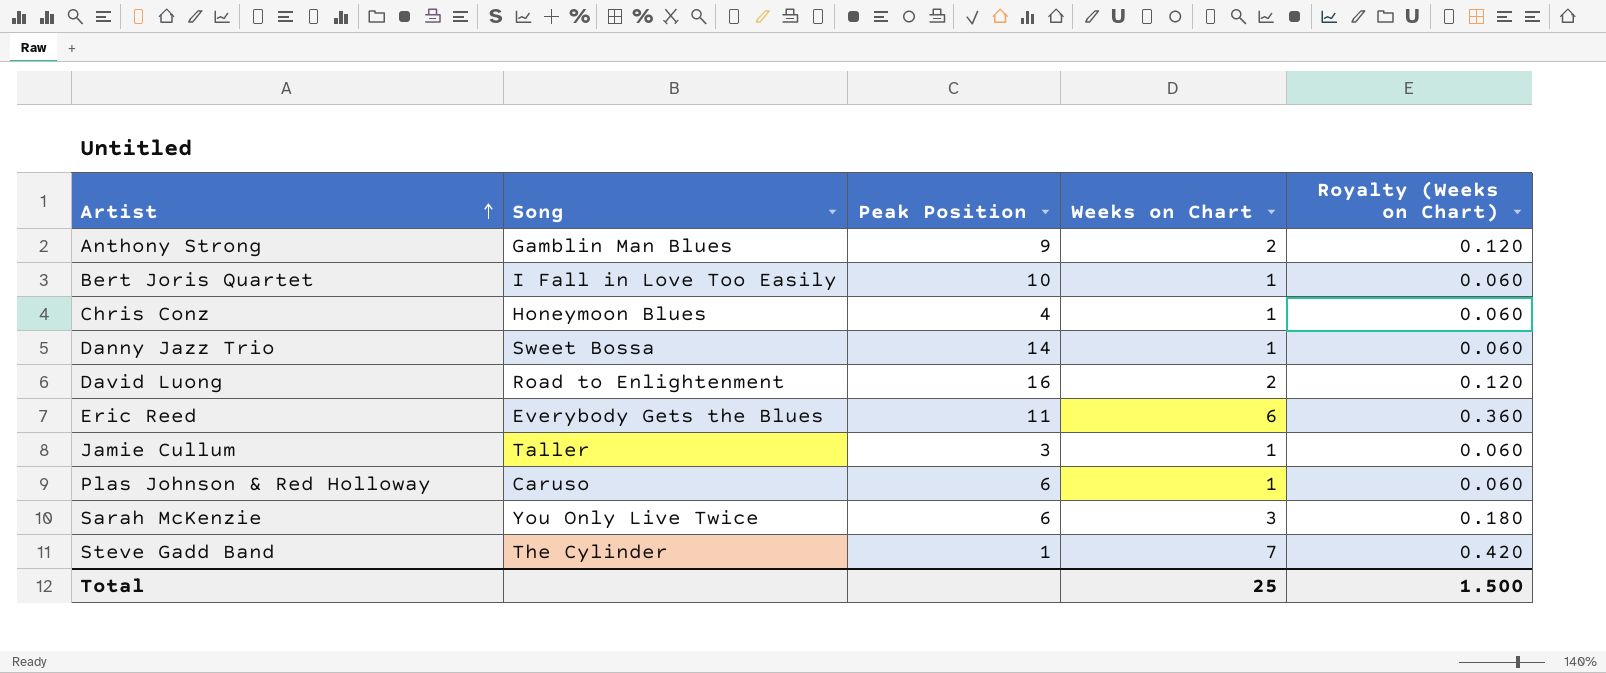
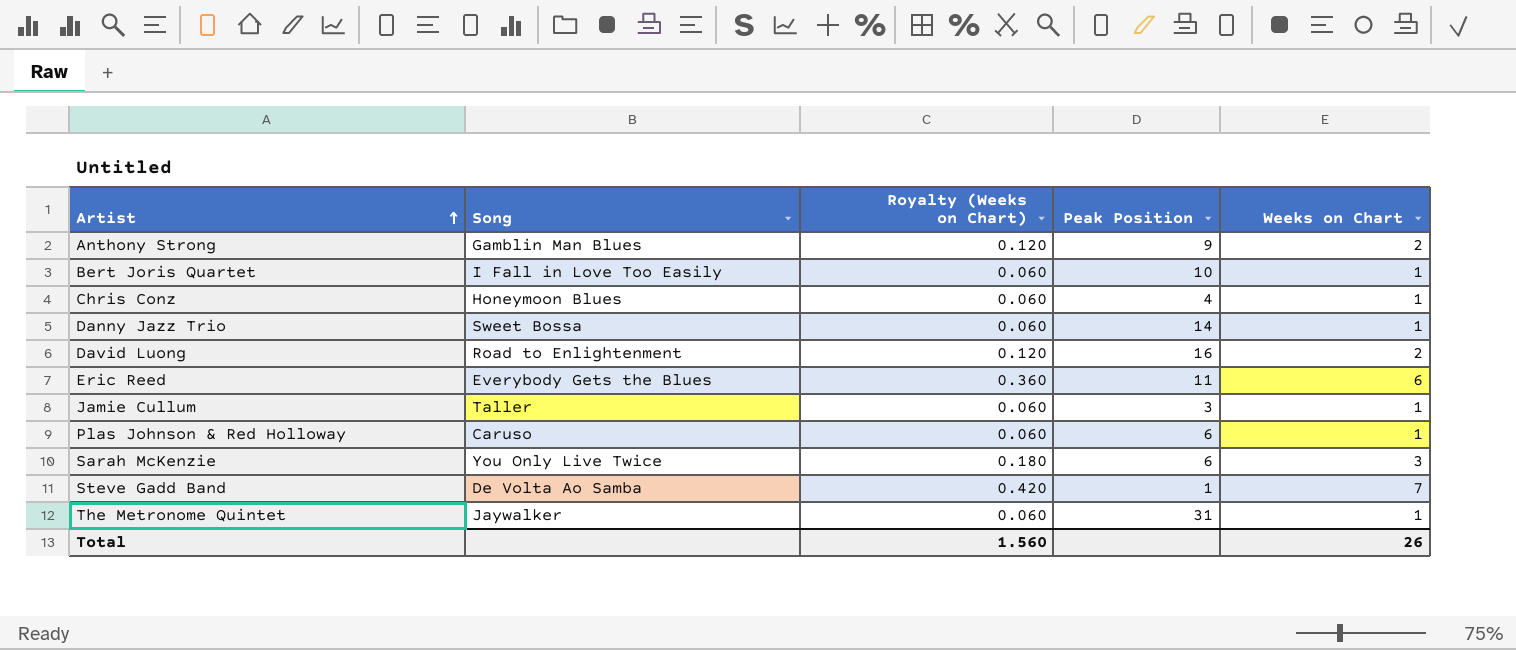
column Royalty (Weeks on Chart) | position: 5 -> 3
Steve Gadd Band | Song: The Cylinder -> De Volta Ao Samba
row The Metronome Quintet: none -> Jaywalker | 0.060 | 31 | 1
Total | Royalty (Weeks on Chart): 1.500 -> 1.560
Total | Weeks on Chart: 25 -> 26

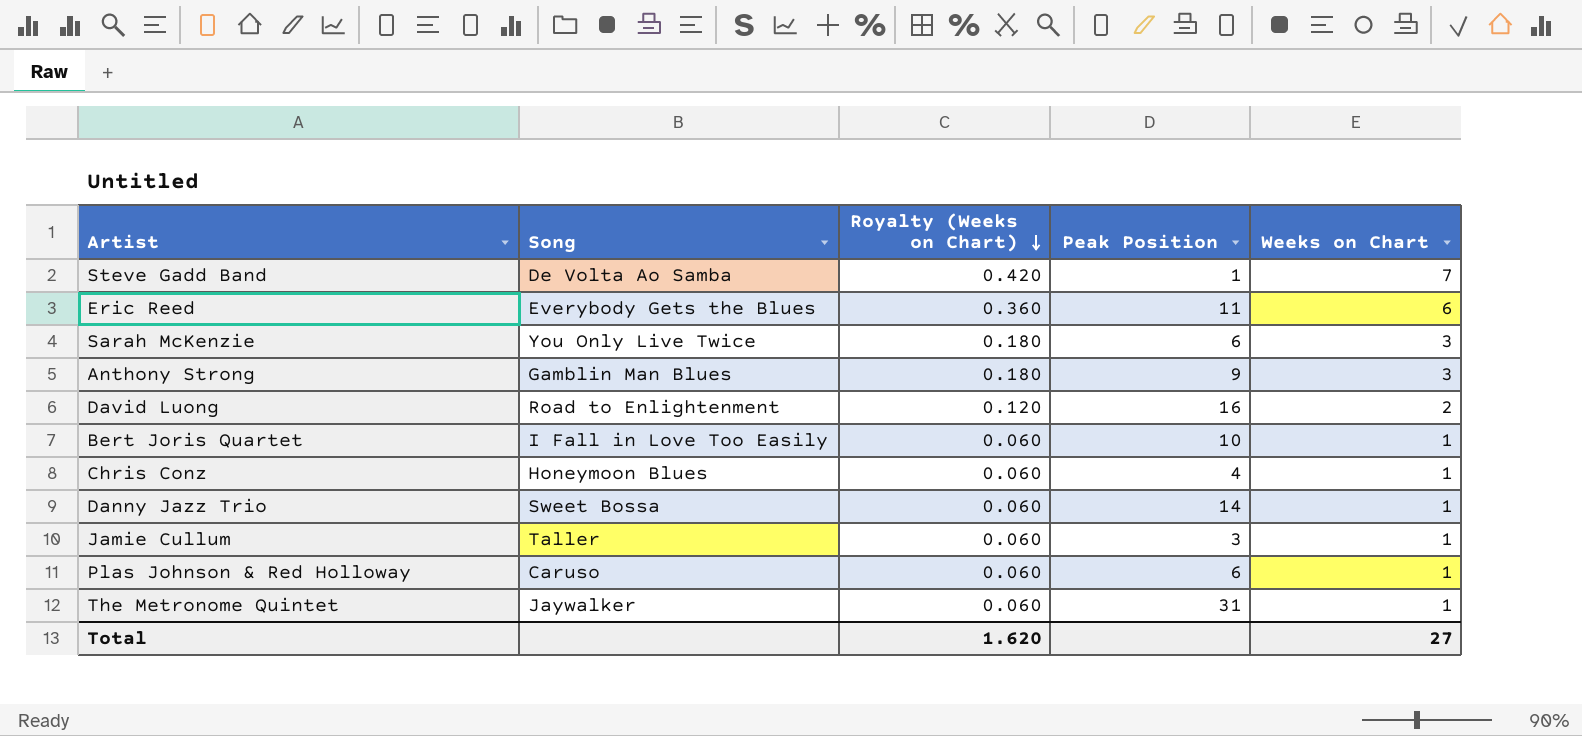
row order: Artist ascending -> Royalty (Weeks on Chart) descending
Anthony Strong | Royalty (Weeks on Chart): 0.120 -> 0.180
Anthony Strong | Weeks on Chart: 2 -> 3
Total | Royalty (Weeks on Chart): 1.560 -> 1.620
Total | Weeks on Chart: 26 -> 27

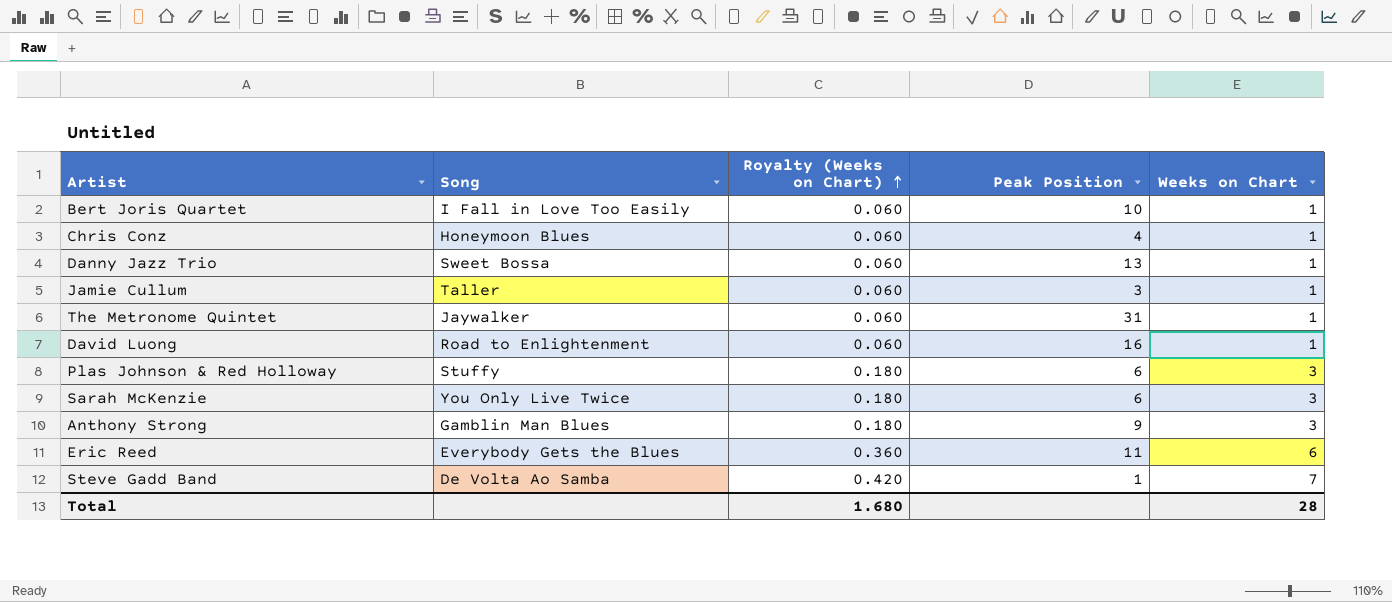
row order: Royalty (Weeks on Chart) descending -> Royalty (Weeks on Chart) ascending
Danny Jazz Trio | Peak Position: 14 -> 13
David Luong | Royalty (Weeks on Chart): 0.120 -> 0.060
David Luong | Weeks on Chart: 2 -> 1
Plas Johnson & Red Holloway | Song: Caruso -> Stuffy
Plas Johnson & Red Holloway | Royalty (Weeks on Chart): 0.060 -> 0.180
Plas Johnson & Red Holloway | Weeks on Chart: 1 -> 3
Total | Royalty (Weeks on Chart): 1.620 -> 1.680
Total | Weeks on Chart: 27 -> 28

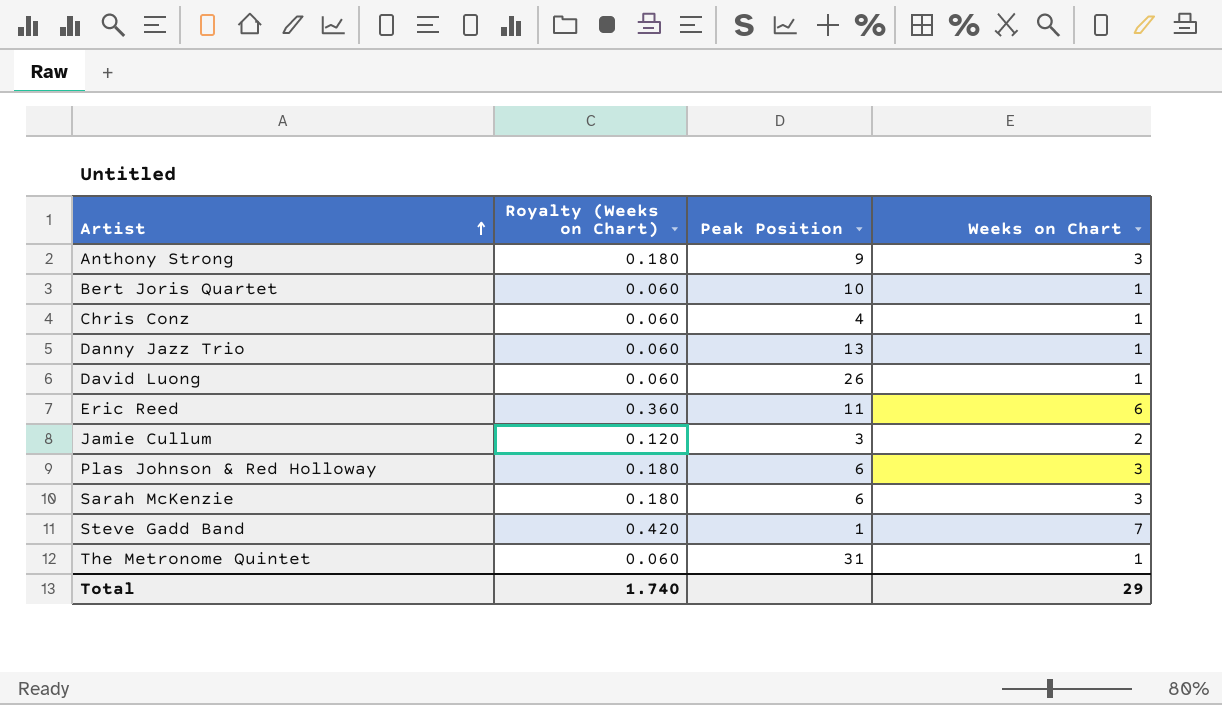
row order: Royalty (Weeks on Chart) ascending -> Artist ascending
column Song | position: 2 -> none
David Luong | Peak Position: 16 -> 26
Jamie Cullum | Royalty (Weeks on Chart): 0.060 -> 0.120
Jamie Cullum | Weeks on Chart: 1 -> 2
Total | Royalty (Weeks on Chart): 1.680 -> 1.740
Total | Weeks on Chart: 28 -> 29

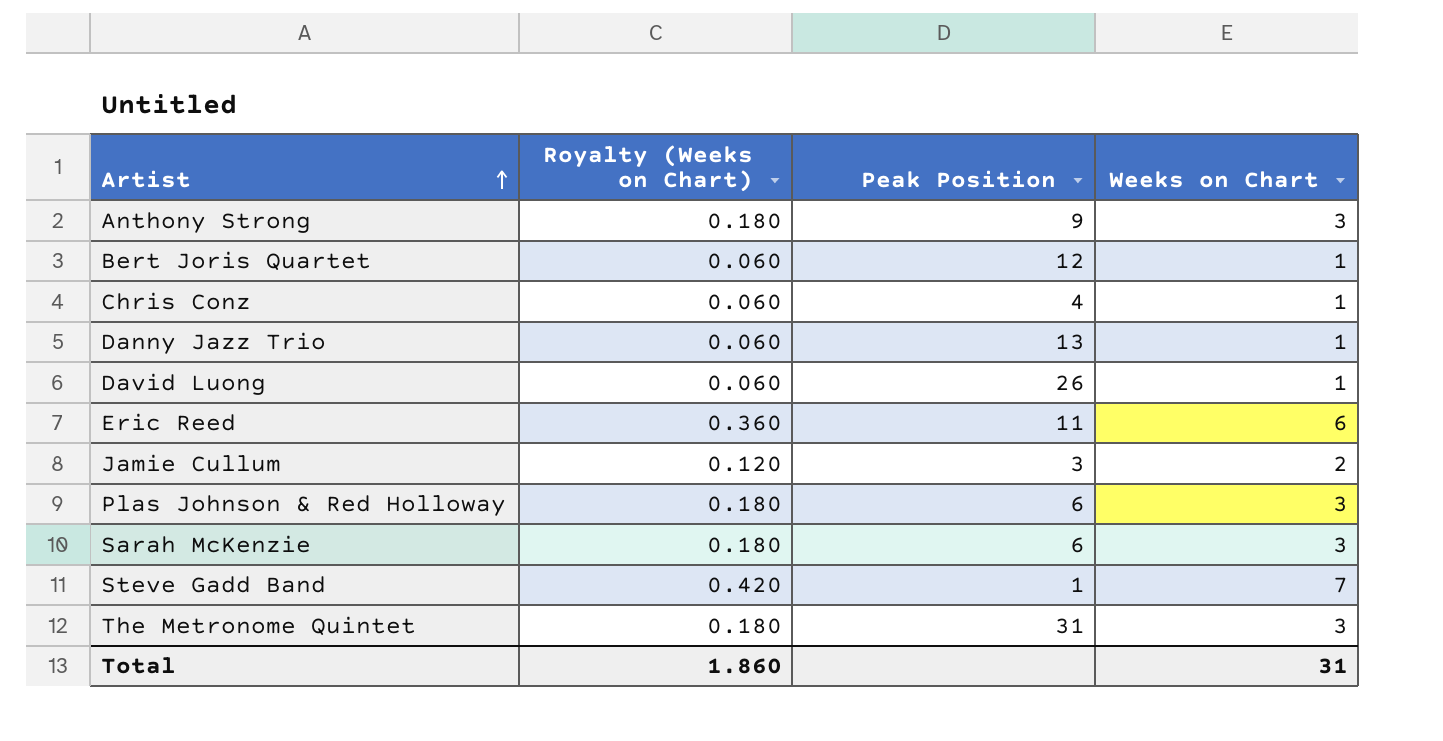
Bert Joris Quartet | Peak Position: 10 -> 12
The Metronome Quintet | Royalty (Weeks on Chart): 0.060 -> 0.180
The Metronome Quintet | Weeks on Chart: 1 -> 3
Total | Royalty (Weeks on Chart): 1.740 -> 1.860
Total | Weeks on Chart: 29 -> 31

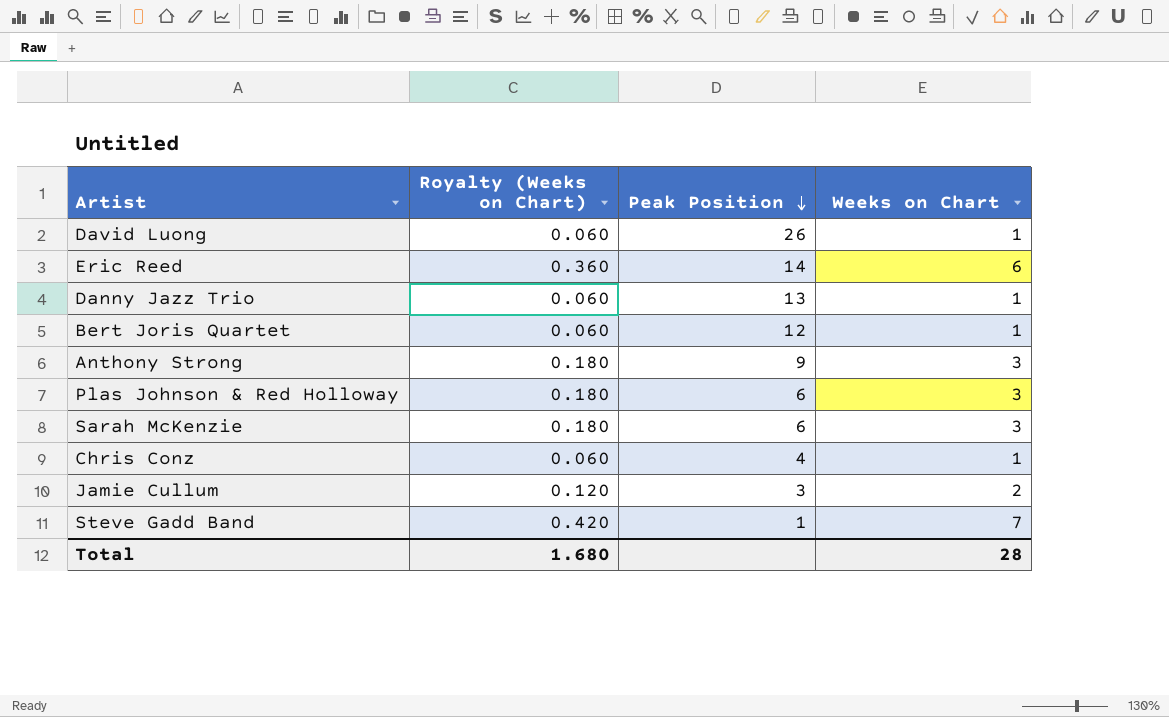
row order: Artist ascending -> Peak Position descending
row The Metronome Quintet: 0.180 | 31 | 3 -> none
Eric Reed | Peak Position: 11 -> 14
Total | Royalty (Weeks on Chart): 1.860 -> 1.680
Total | Weeks on Chart: 31 -> 28

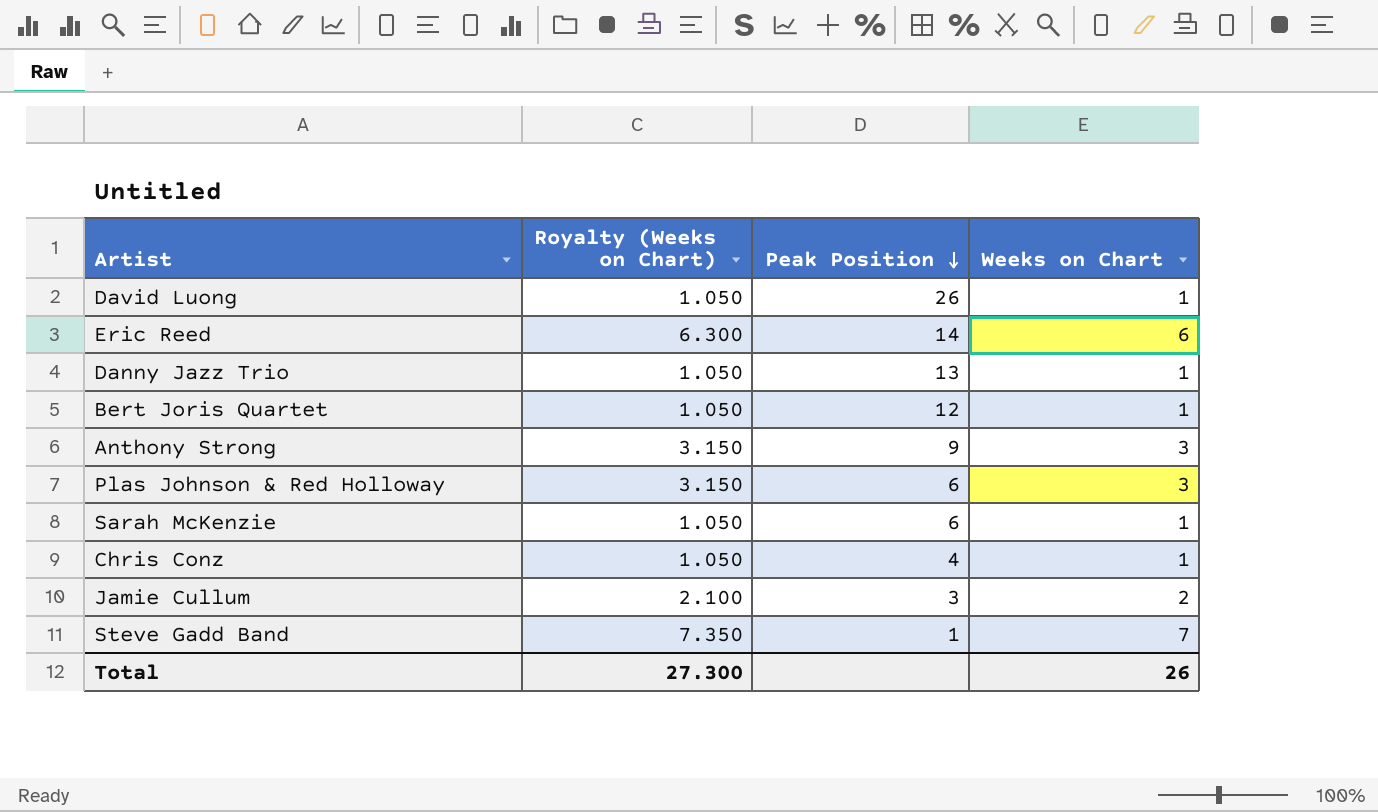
column Royalty (Weeks on Chart) | formula: [Weeks on Chart] * 0.06 -> [Weeks on Chart] * 1.05
Sarah McKenzie | Weeks on Chart: 3 -> 1
Total | Royalty (Weeks on Chart): 1.680 -> 27.300
Total | Weeks on Chart: 28 -> 26

